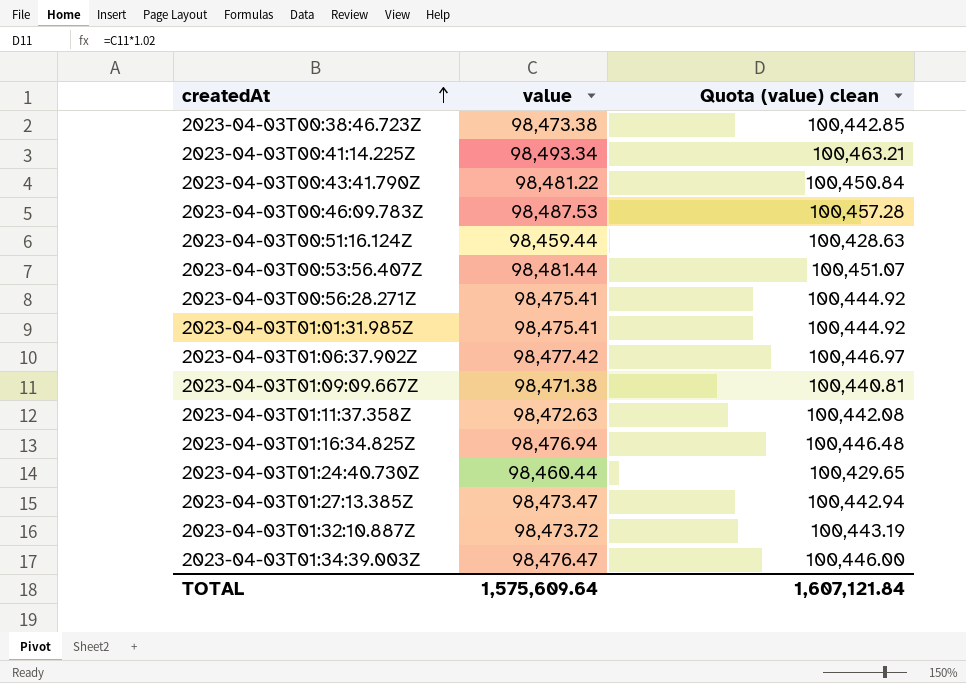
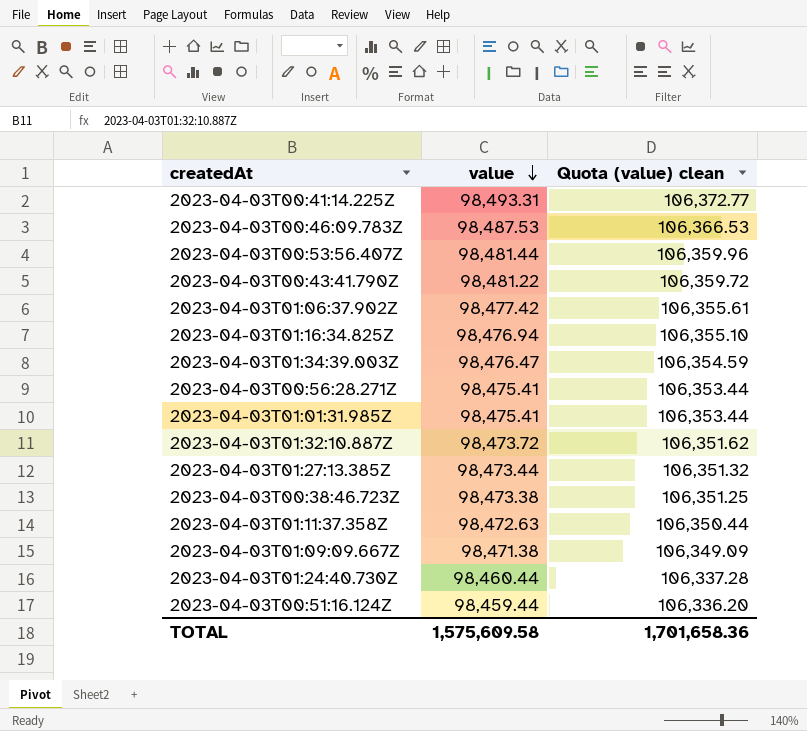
row order: createdAt ascending -> value descending
column Quota (value) clean | formula: [value] * 1.02 -> [value] * 1.08
2023-04-03T00:41:14.225Z | value: 98,493.34 -> 98,493.31
2023-04-03T01:27:13.385Z | value: 98,473.47 -> 98,473.44
TOTAL | value: 1,575,609.64 -> 1,575,609.58
TOTAL | Quota (value) clean: 1,607,121.84 -> 1,701,658.36

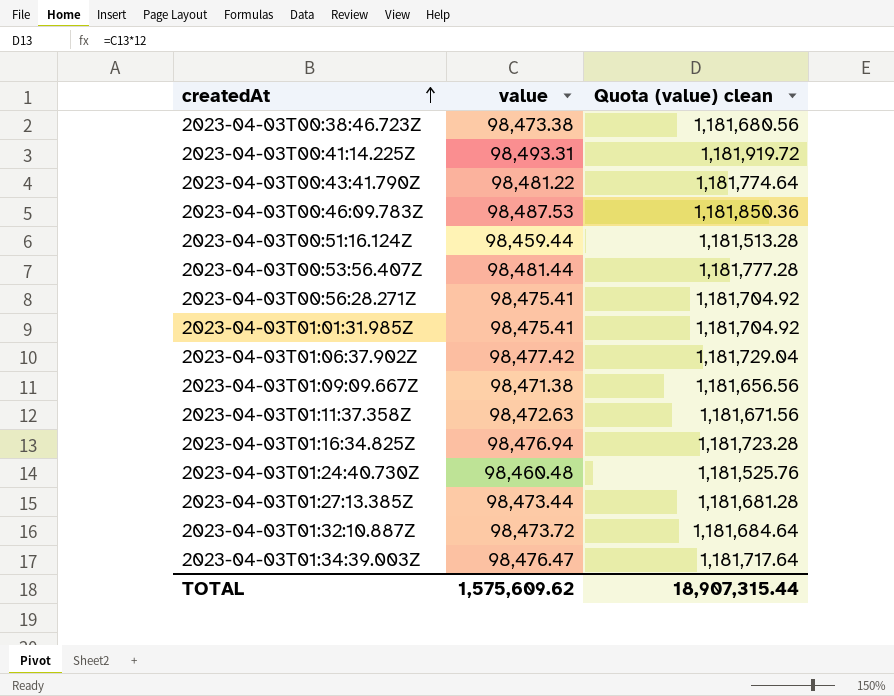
row order: value descending -> createdAt ascending
column Quota (value) clean | formula: [value] * 1.08 -> [value] * 12
2023-04-03T01:24:40.730Z | value: 98,460.44 -> 98,460.48
TOTAL | value: 1,575,609.58 -> 1,575,609.62
TOTAL | Quota (value) clean: 1,701,658.36 -> 18,907,315.44

